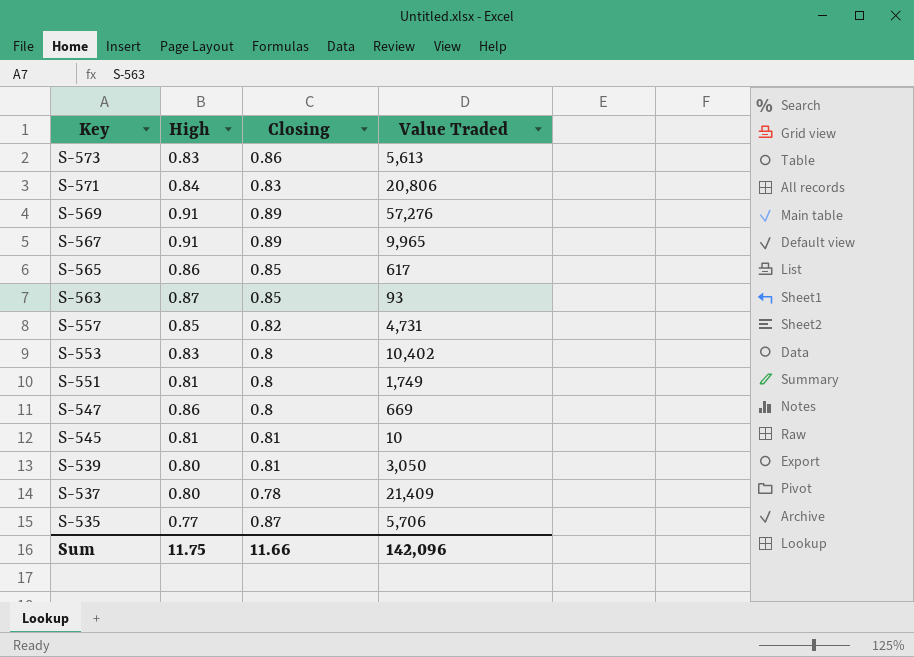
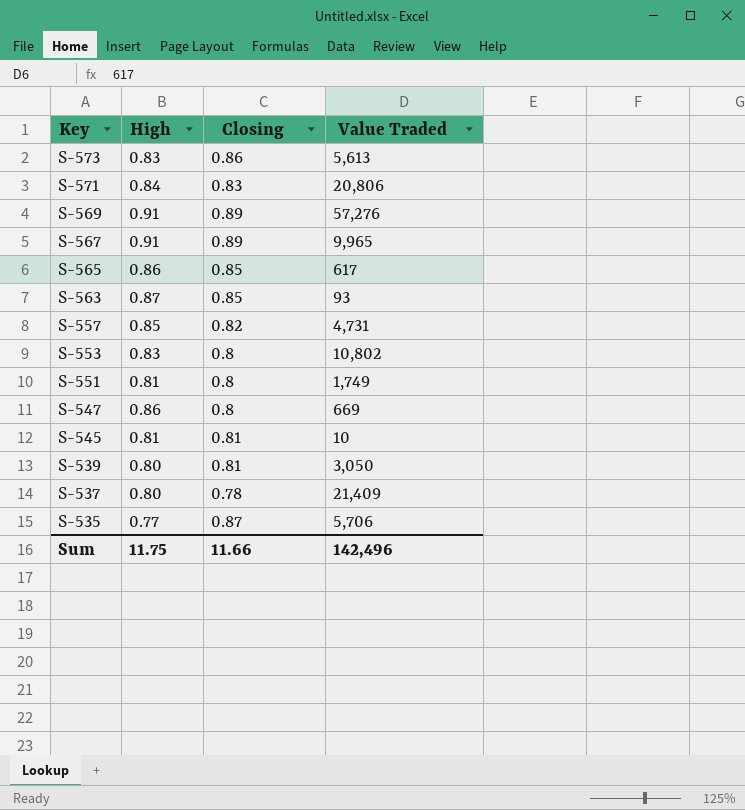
S-553 | Value Traded: 10,402 -> 10,802
Sum | Value Traded: 142,096 -> 142,496

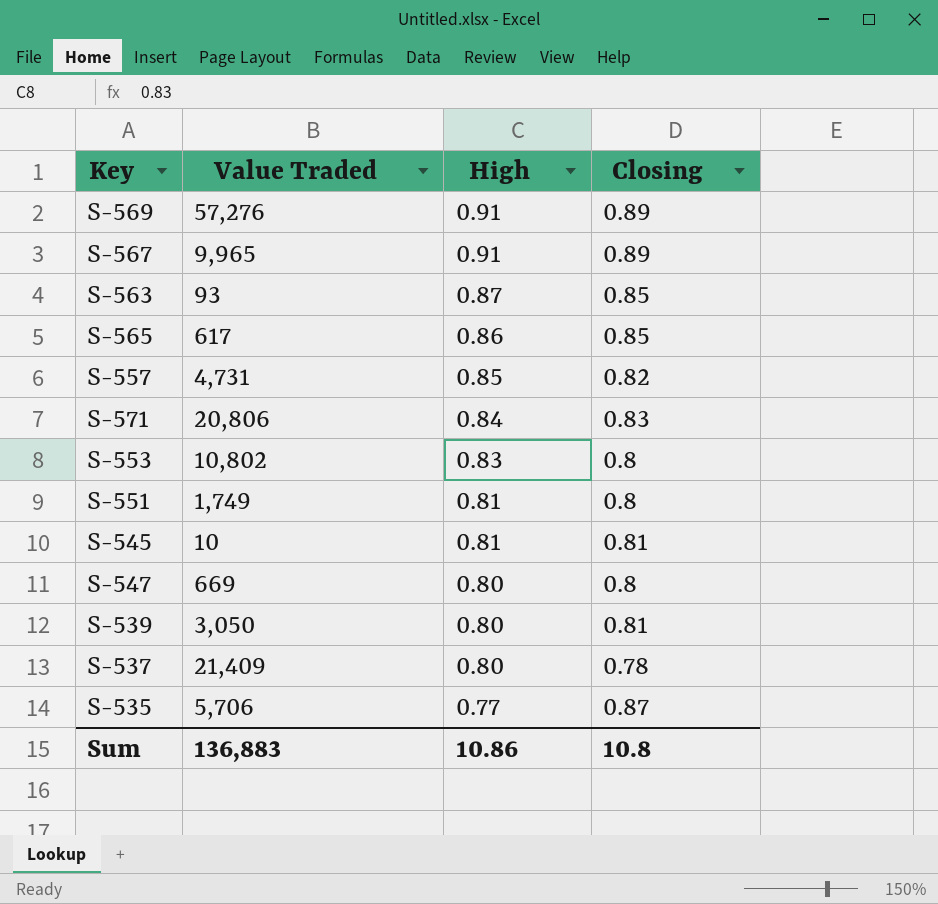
row order: Key descending -> High descending
column Value Traded | position: 4 -> 2
row S-573: 0.83 | 0.86 | 5,613 -> none
S-547 | High: 0.86 -> 0.80
Sum | Value Traded: 142,496 -> 136,883
Sum | High: 11.75 -> 10.86
Sum | Closing: 11.66 -> 10.8

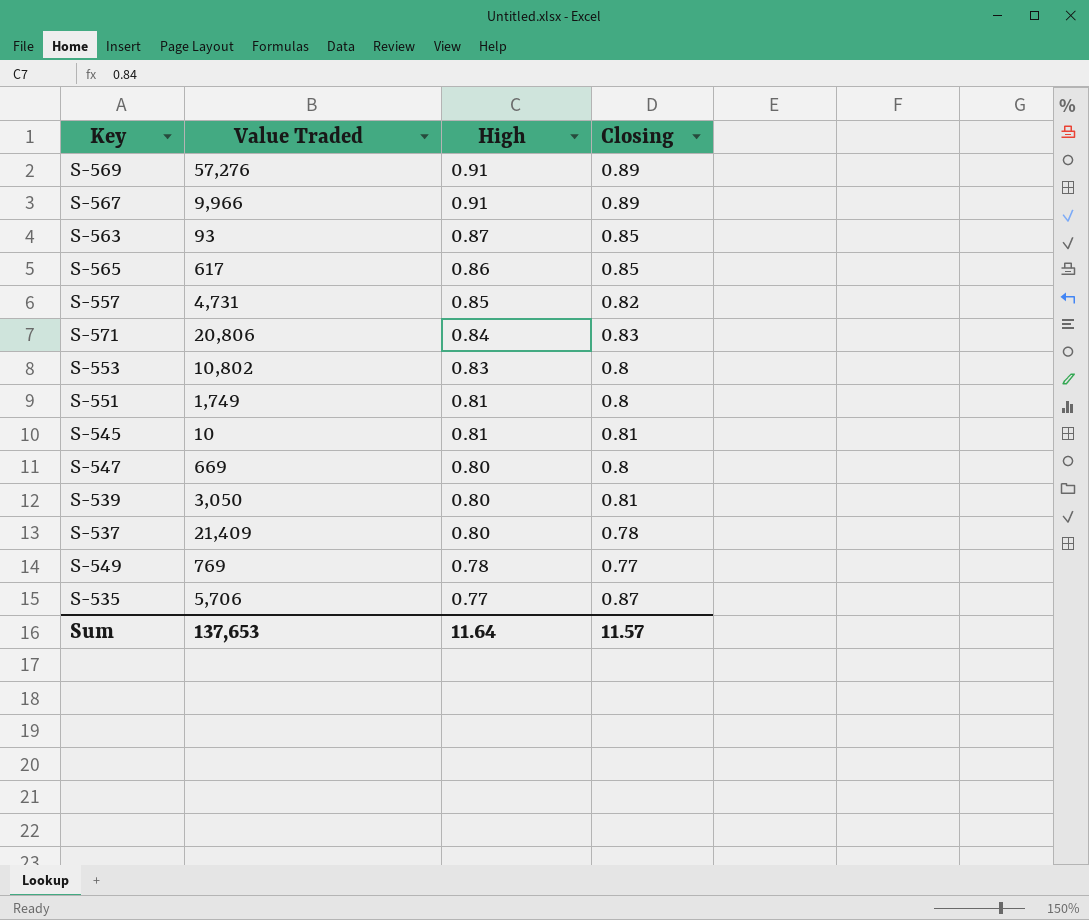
S-567 | Value Traded: 9,965 -> 9,966
row S-549: none -> 769 | 0.78 | 0.77
Sum | Value Traded: 136,883 -> 137,653
Sum | High: 10.86 -> 11.64
Sum | Closing: 10.8 -> 11.57

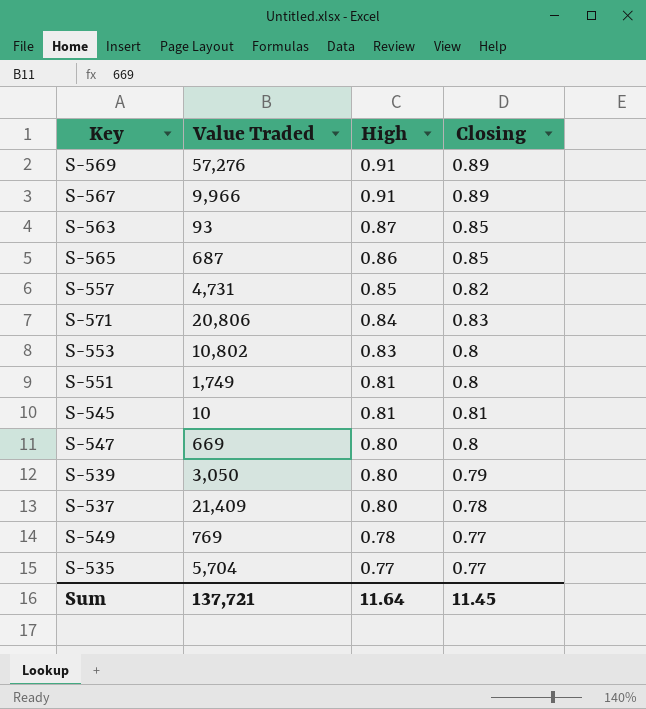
S-565 | Value Traded: 617 -> 687
S-539 | Closing: 0.81 -> 0.79
S-535 | Value Traded: 5,706 -> 5,704
S-535 | Closing: 0.87 -> 0.77
Sum | Value Traded: 137,653 -> 137,721
Sum | Closing: 11.57 -> 11.45

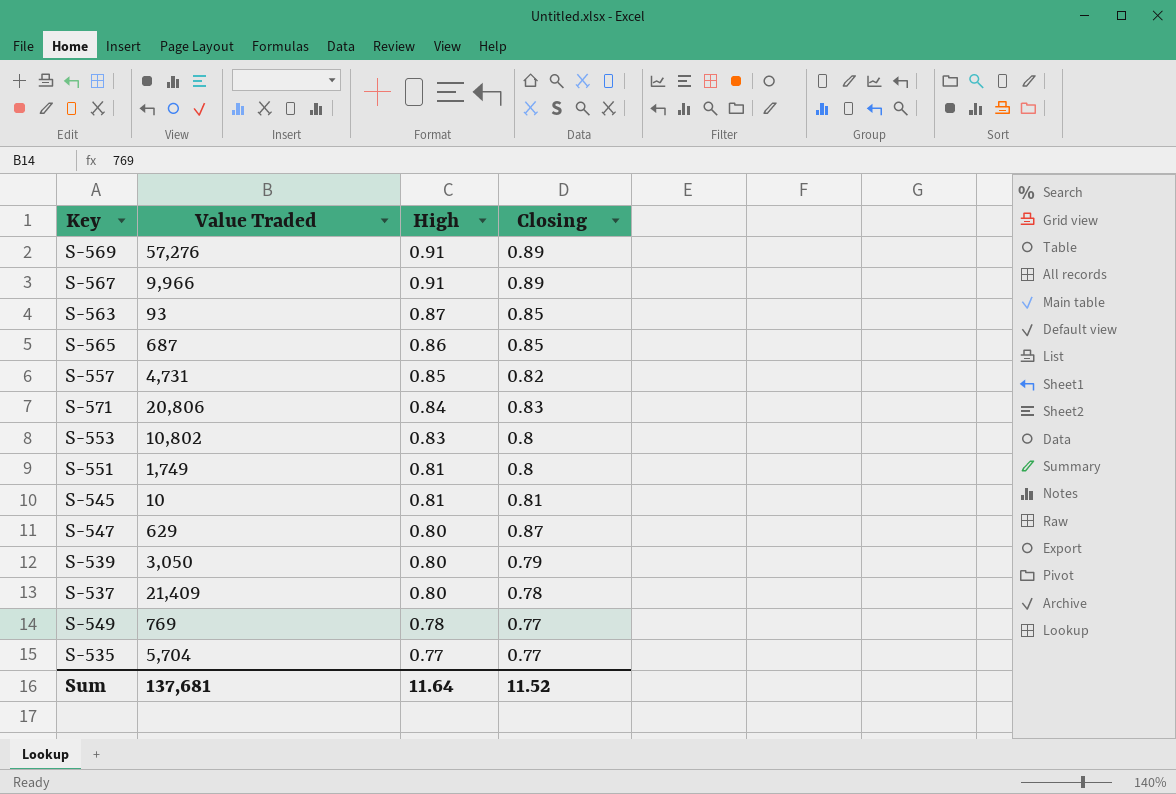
S-547 | Value Traded: 669 -> 629
S-547 | Closing: 0.8 -> 0.87
Sum | Value Traded: 137,721 -> 137,681
Sum | Closing: 11.45 -> 11.52

